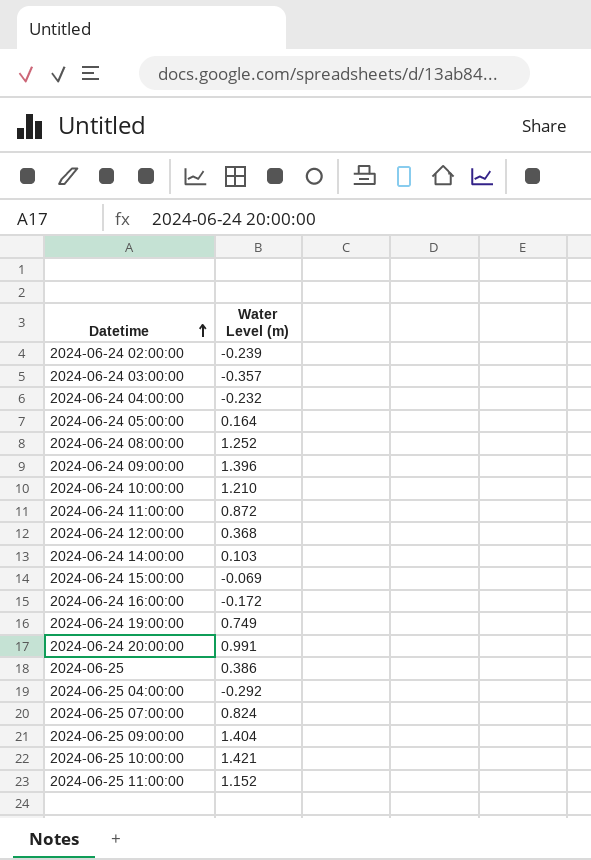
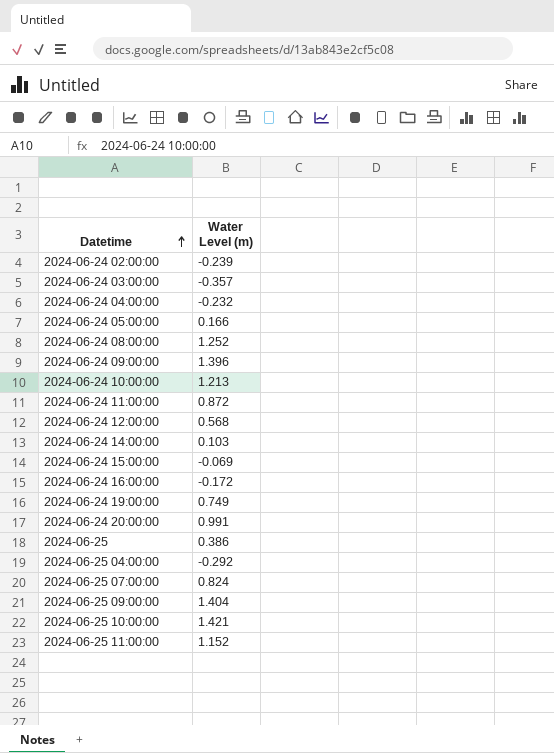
2024-06-24 05:00:00 | Water Level (m): 0.164 -> 0.166
2024-06-24 10:00:00 | Water Level (m): 1.210 -> 1.213
2024-06-24 12:00:00 | Water Level (m): 0.368 -> 0.568

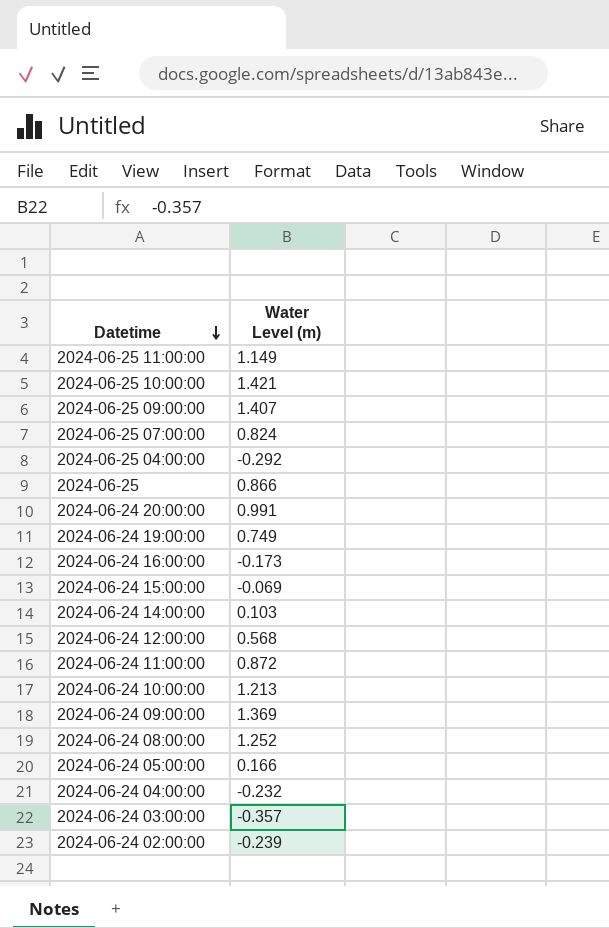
row order: Datetime ascending -> Datetime descending
2024-06-25 11:00:00 | Water Level (m): 1.152 -> 1.149
2024-06-25 09:00:00 | Water Level (m): 1.404 -> 1.407
2024-06-25 | Water Level (m): 0.386 -> 0.866
2024-06-24 16:00:00 | Water Level (m): -0.172 -> -0.173
2024-06-24 09:00:00 | Water Level (m): 1.396 -> 1.369

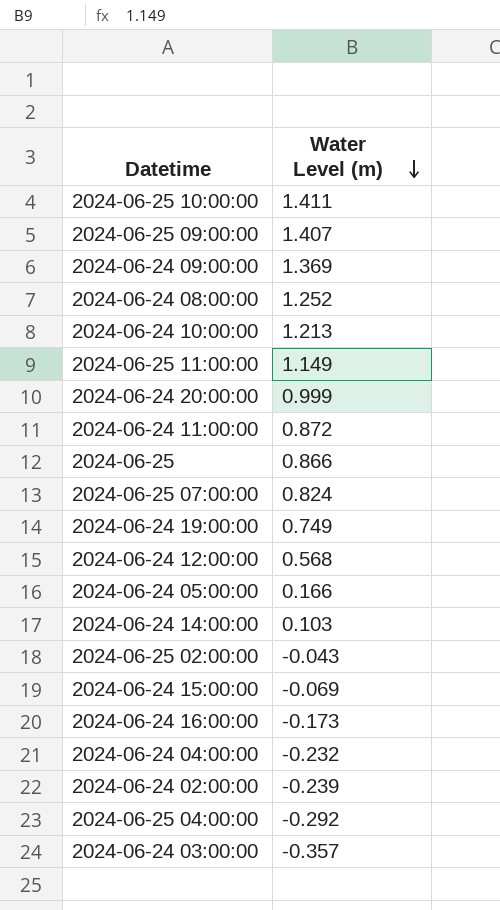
row order: Datetime descending -> Water Level (m) descending
2024-06-25 10:00:00 | Water Level (m): 1.421 -> 1.411
2024-06-24 20:00:00 | Water Level (m): 0.991 -> 0.999
row 2024-06-25 02:00:00: none -> -0.043

